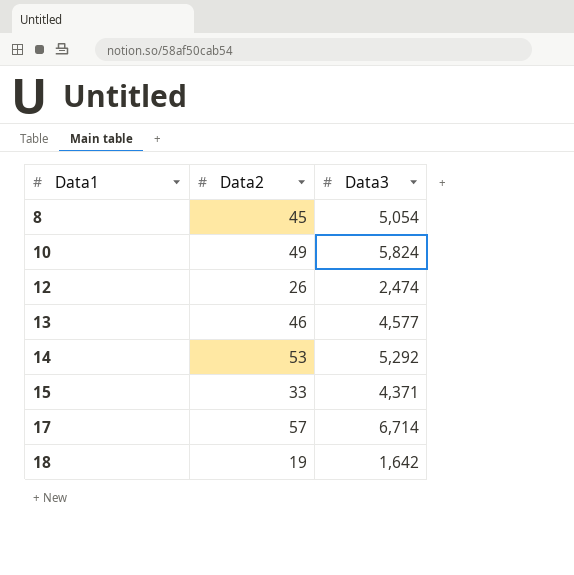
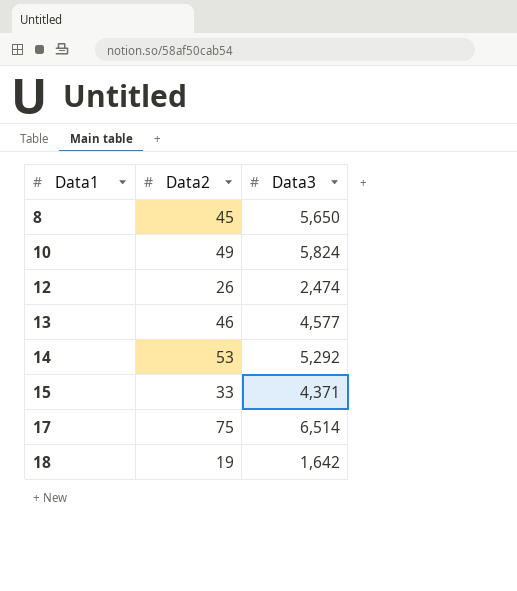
8 | Data3: 5,054 -> 5,650
17 | Data2: 57 -> 75
17 | Data3: 6,714 -> 6,514

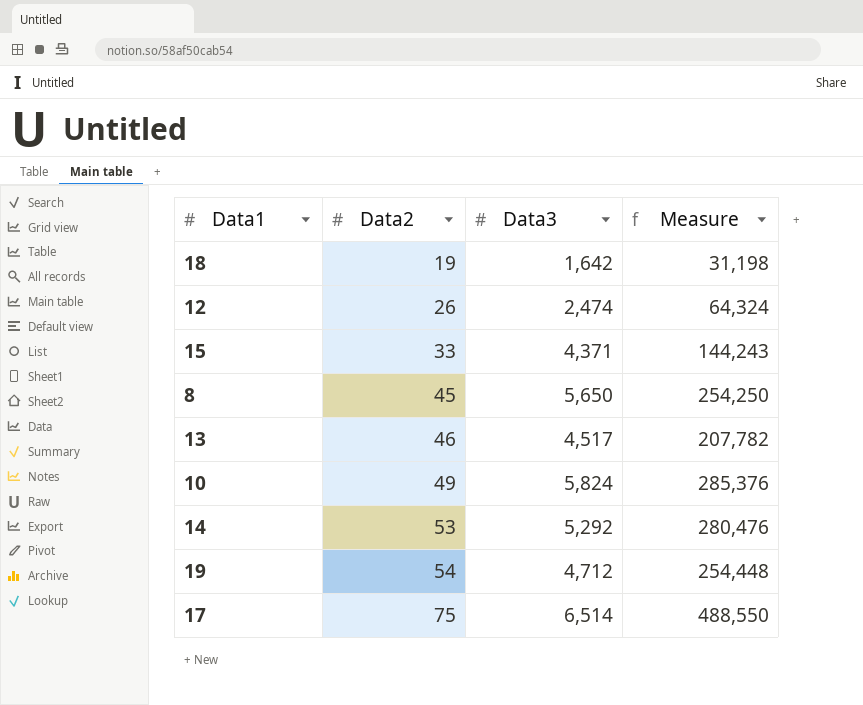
row order: Data1 ascending -> Data2 ascending
column Measure | formula: none -> [Data2] * [Data3]
13 | Data3: 4,577 -> 4,517
row 19: none -> 54 | 4,712 | 254,448

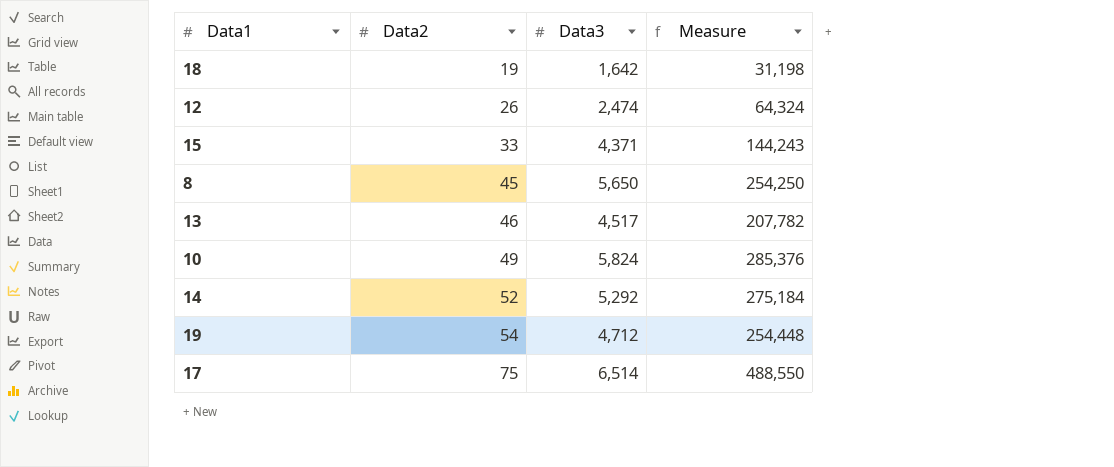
14 | Data2: 53 -> 52
14 | Measure: 280,476 -> 275,184

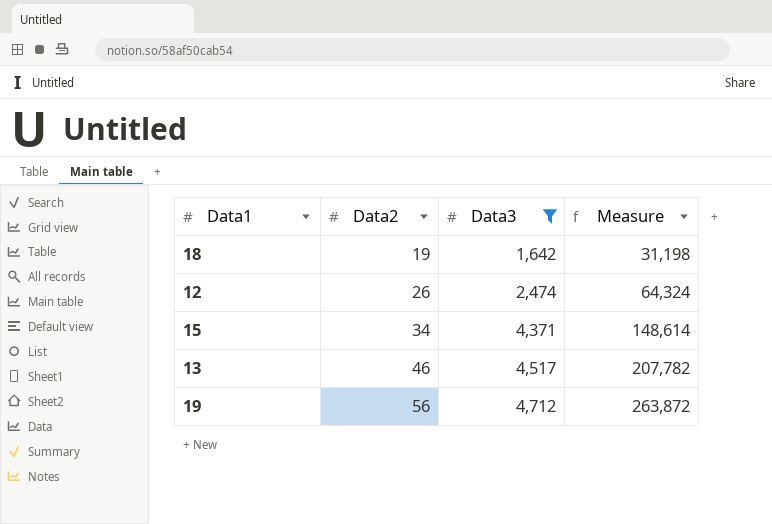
filter: none -> Data3 <= 4,712
15 | Data2: 33 -> 34
15 | Measure: 144,243 -> 148,614
19 | Data2: 54 -> 56
19 | Measure: 254,448 -> 263,872

